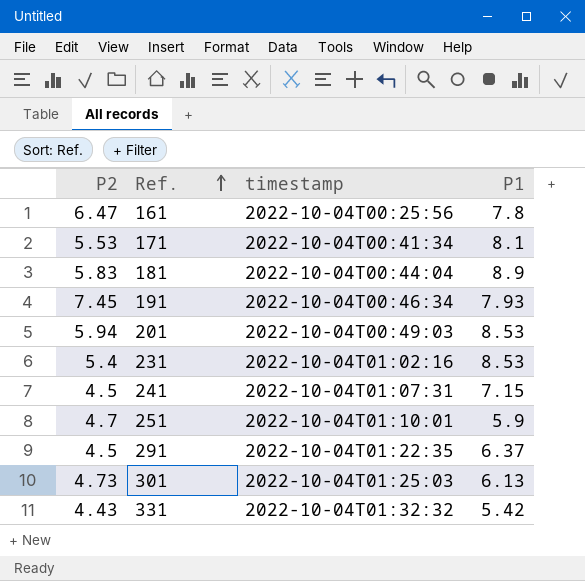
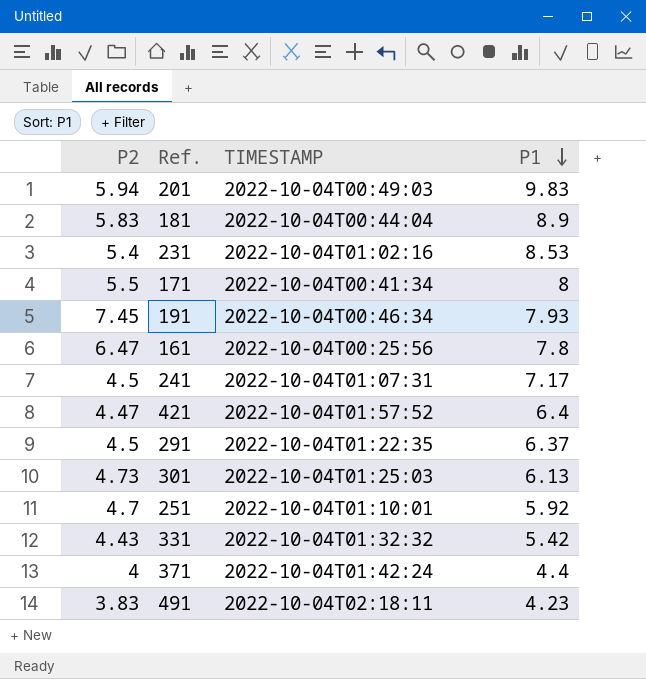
row order: Ref. ascending -> P1 descending
column name: timestamp -> TIMESTAMP
201 | P1: 8.53 -> 9.83
171 | P2: 5.53 -> 5.5
171 | P1: 8.1 -> 8
241 | P1: 7.15 -> 7.17
row 421: none -> 4.47 | 2022-10-04T01:57:52 | 6.4
251 | P1: 5.9 -> 5.92
row 371: none -> 4 | 2022-10-04T01:42:24 | 4.4
row 491: none -> 3.83 | 2022-10-04T02:18:11 | 4.23

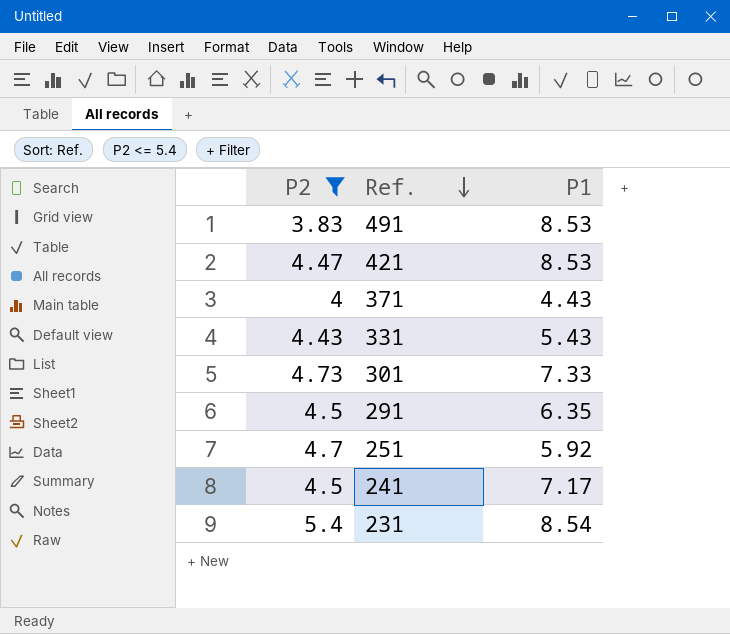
filter: none -> P2 <= 5.4
row order: P1 descending -> Ref. descending
column TIMESTAMP | position: 3 -> none
491 | P1: 4.23 -> 8.53
421 | P1: 6.4 -> 8.53
371 | P1: 4.4 -> 4.43
331 | P1: 5.42 -> 5.43
301 | P1: 6.13 -> 7.33
291 | P1: 6.37 -> 6.35
231 | P1: 8.53 -> 8.54

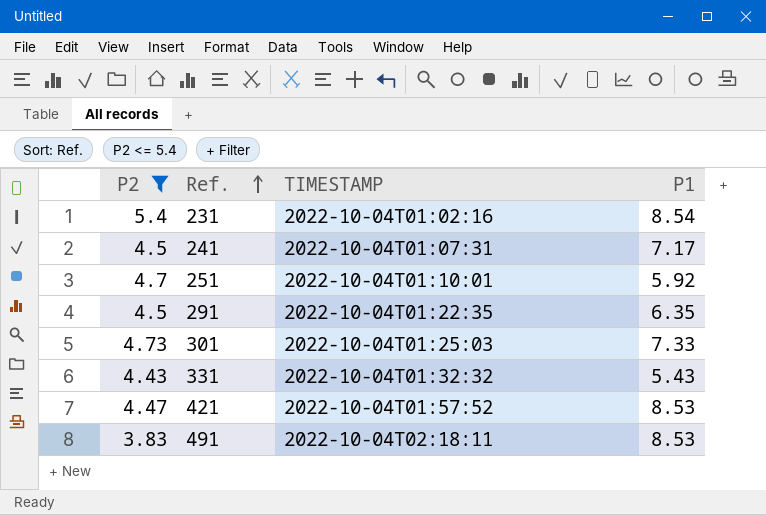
row order: Ref. descending -> Ref. ascending
column TIMESTAMP | position: none -> 3
row 371: 4 | 4.43 -> none

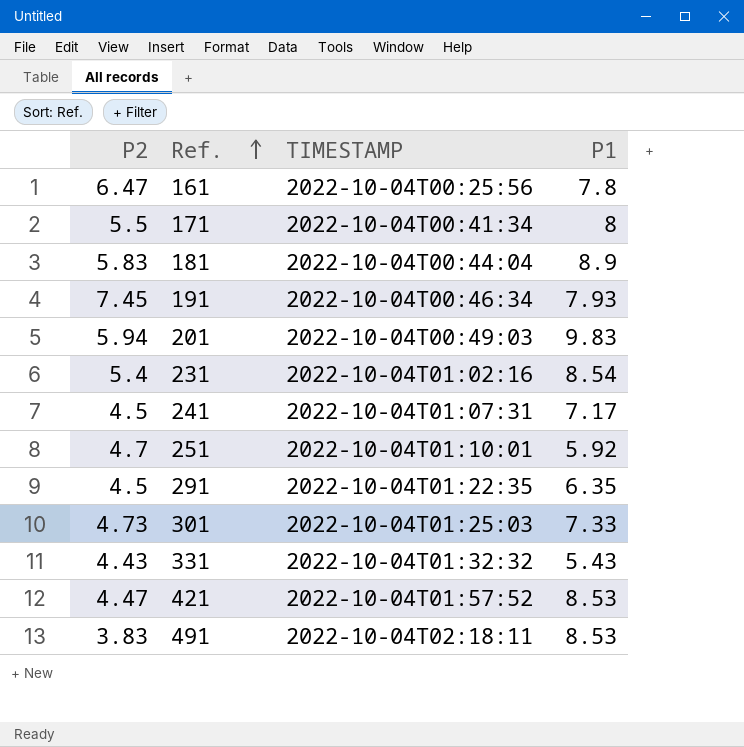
filter: P2 <= 5.4 -> none

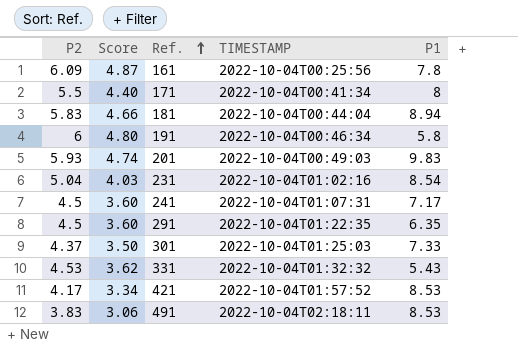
column Score | formula: none -> [P2] * 0.8
row 251: 4.7 | 2022-10-04T01:10:01 | 5.92 -> none
161 | P2: 6.47 -> 6.09
181 | P1: 8.9 -> 8.94
191 | P2: 7.45 -> 6
191 | P1: 7.93 -> 5.8
201 | P2: 5.94 -> 5.93
231 | P2: 5.4 -> 5.04
301 | P2: 4.73 -> 4.37
331 | P2: 4.43 -> 4.53
421 | P2: 4.47 -> 4.17

